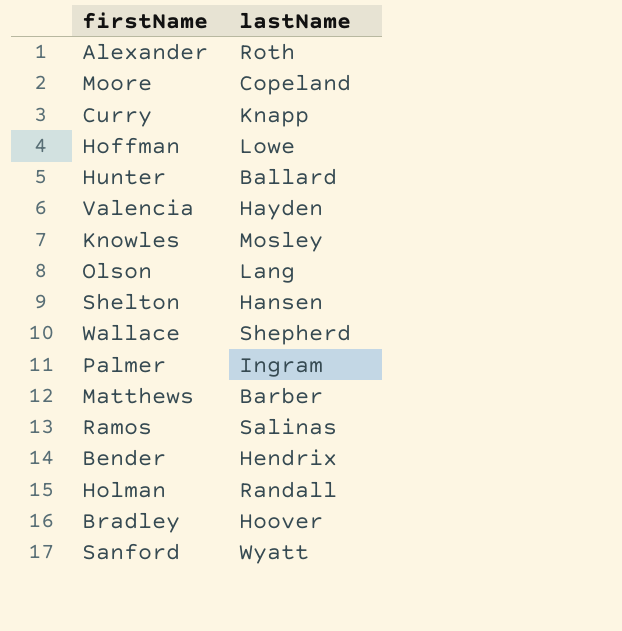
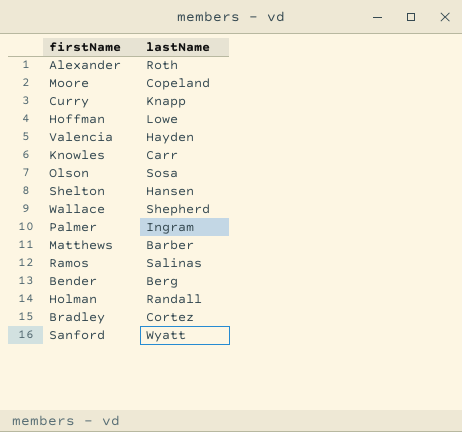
row Hunter: Ballard -> none
Knowles | lastName: Mosley -> Carr
Olson | lastName: Lang -> Sosa
Bender | lastName: Hendrix -> Berg
Bradley | lastName: Hoover -> Cortez

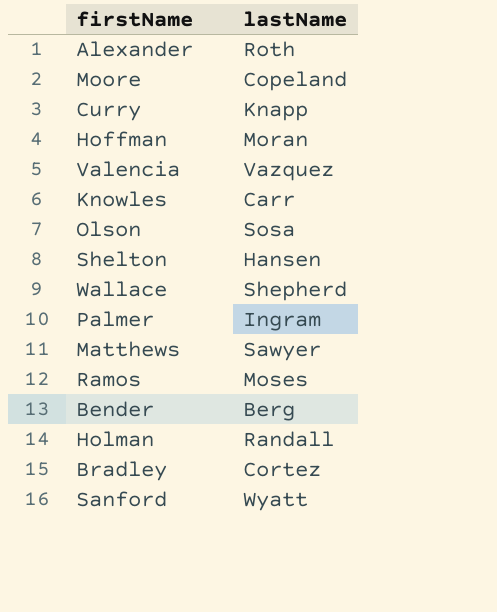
Hoffman | lastName: Lowe -> Moran
Valencia | lastName: Hayden -> Vazquez
Matthews | lastName: Barber -> Sawyer
Ramos | lastName: Salinas -> Moses

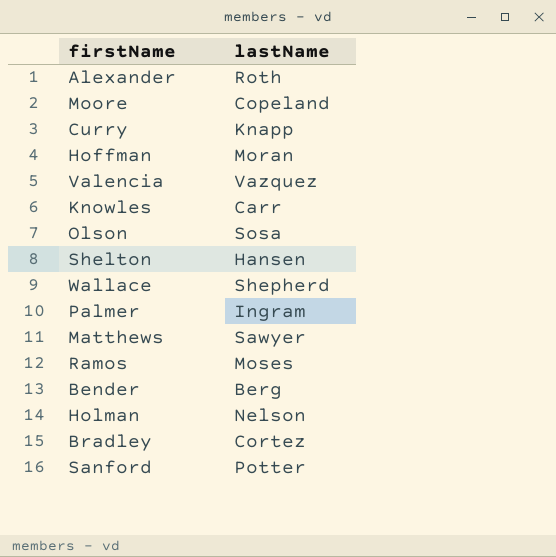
Holman | lastName: Randall -> Nelson
Sanford | lastName: Wyatt -> Potter

